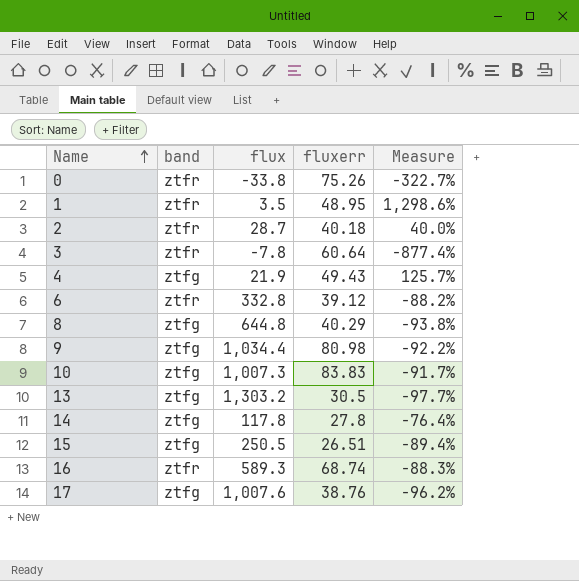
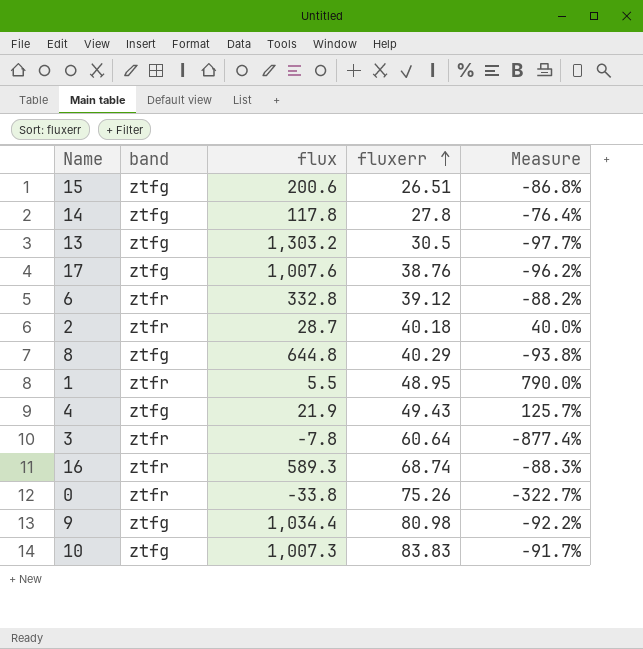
row order: Name ascending -> fluxerr ascending
15 | flux: 250.5 -> 200.6
15 | Measure: -89.4% -> -86.8%
1 | flux: 3.5 -> 5.5
1 | Measure: 1,298.6% -> 790.0%

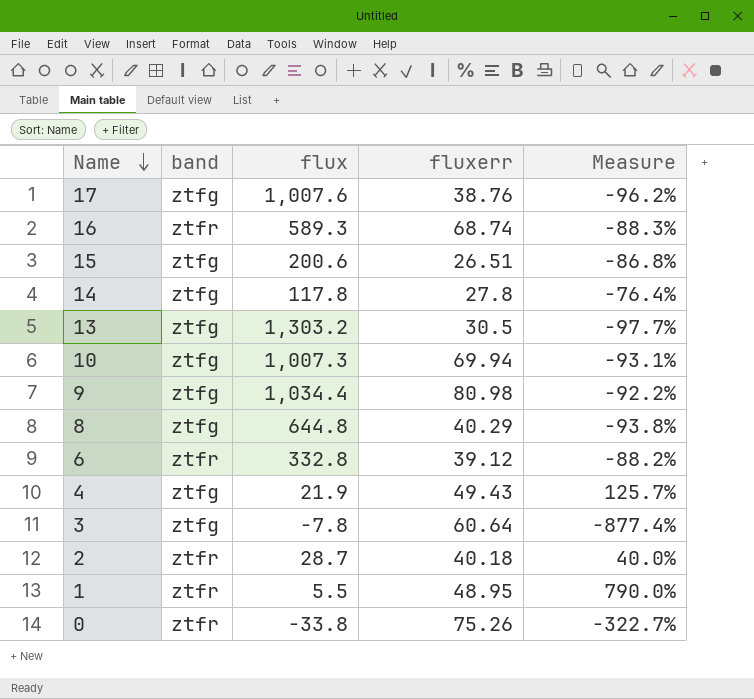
row order: fluxerr ascending -> Name descending
10 | fluxerr: 83.83 -> 69.94
10 | Measure: -91.7% -> -93.1%
3 | band: ztfr -> ztfg

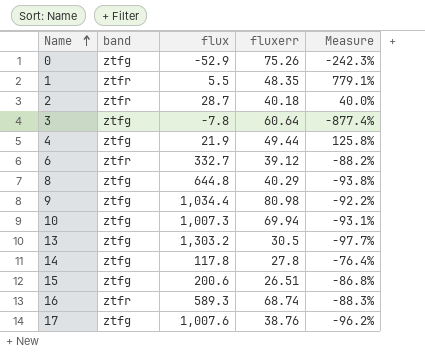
row order: Name descending -> Name ascending
0 | band: ztfr -> ztfg
0 | flux: -33.8 -> -52.9
0 | Measure: -322.7% -> -242.3%
1 | fluxerr: 48.95 -> 48.35
1 | Measure: 790.0% -> 779.1%
4 | fluxerr: 49.43 -> 49.44
4 | Measure: 125.7% -> 125.8%
6 | flux: 332.8 -> 332.7

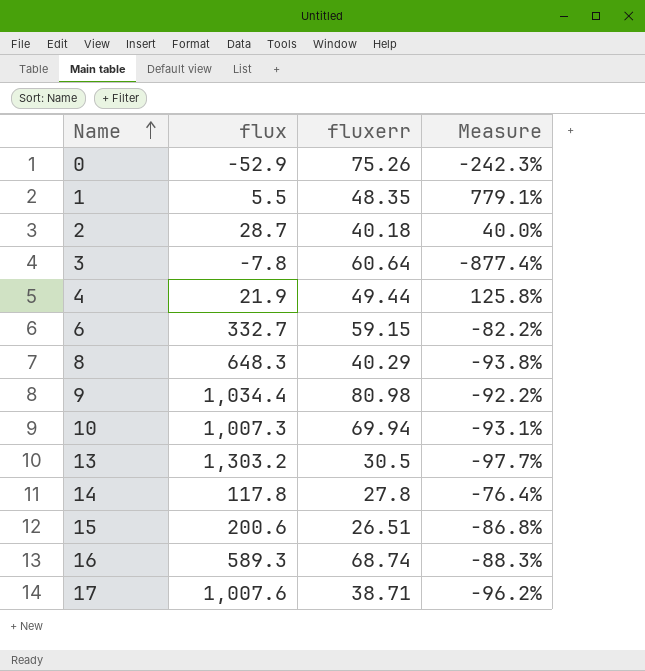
column band | position: 2 -> none
6 | fluxerr: 39.12 -> 59.15
6 | Measure: -88.2% -> -82.2%
8 | flux: 644.8 -> 648.3
17 | fluxerr: 38.76 -> 38.71

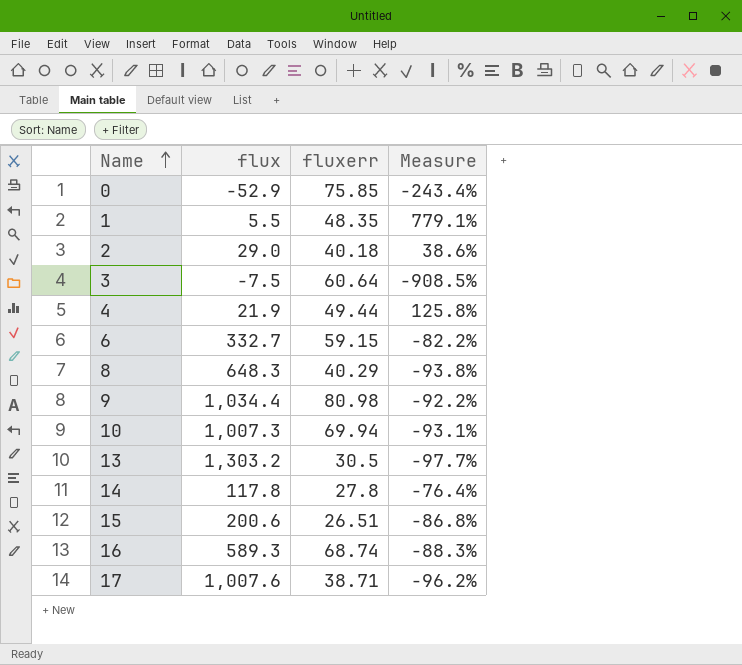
0 | fluxerr: 75.26 -> 75.85
0 | Measure: -242.3% -> -243.4%
2 | flux: 28.7 -> 29.0
2 | Measure: 40.0% -> 38.6%
3 | flux: -7.8 -> -7.5
3 | Measure: -877.4% -> -908.5%

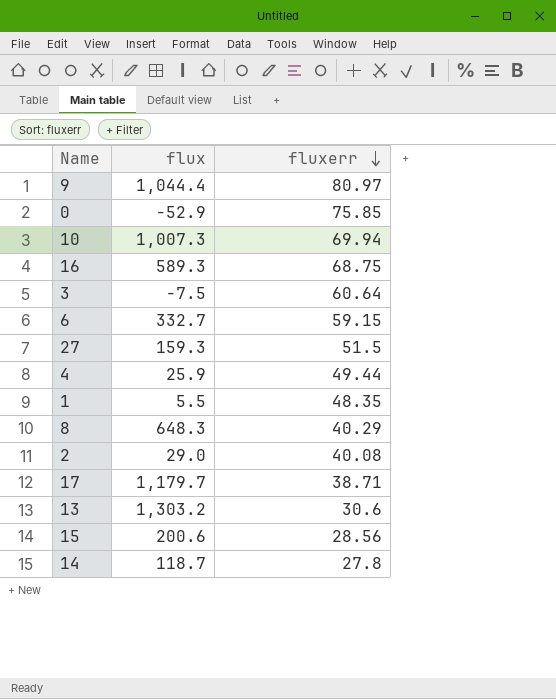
row order: Name ascending -> fluxerr descending
column Measure | formula: ([fluxerr] - [flux]) / [flux] -> none
9 | flux: 1,034.4 -> 1,044.4
9 | fluxerr: 80.98 -> 80.97
16 | fluxerr: 68.74 -> 68.75
row 27: none -> 159.3 | 51.5
4 | flux: 21.9 -> 25.9
2 | fluxerr: 40.18 -> 40.08
17 | flux: 1,007.6 -> 1,179.7
13 | fluxerr: 30.5 -> 30.6
15 | fluxerr: 26.51 -> 28.56
14 | flux: 117.8 -> 118.7

